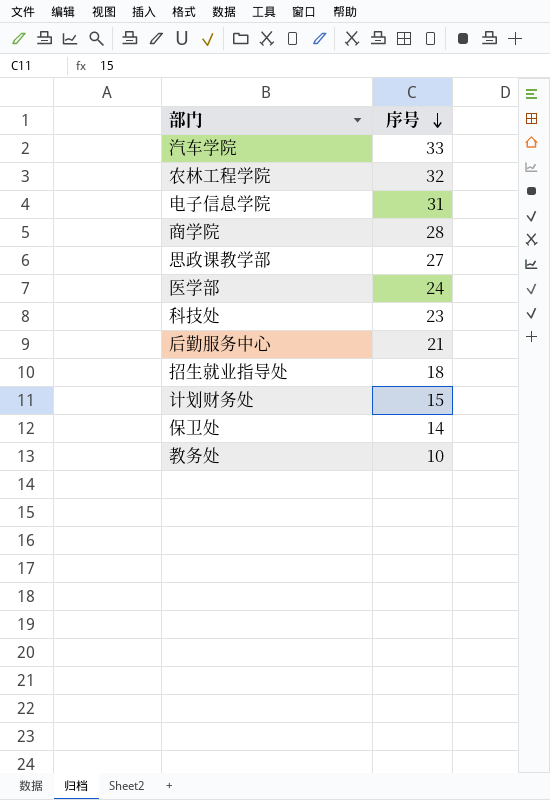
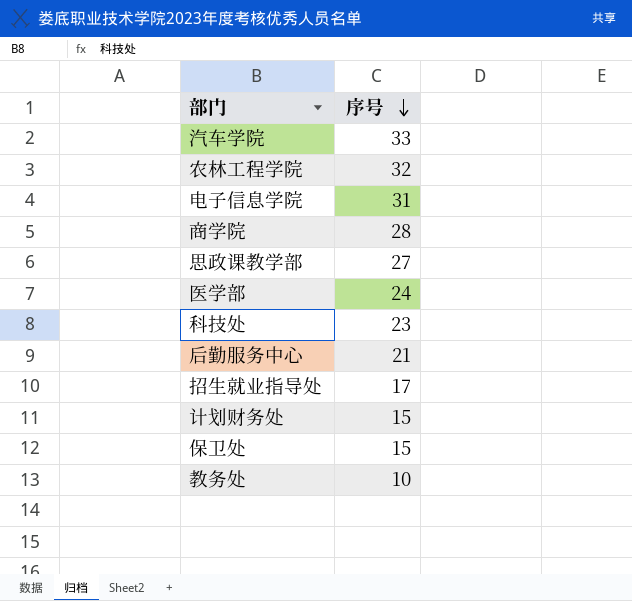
招生就业指导处 | 序号: 18 -> 17
保卫处 | 序号: 14 -> 15

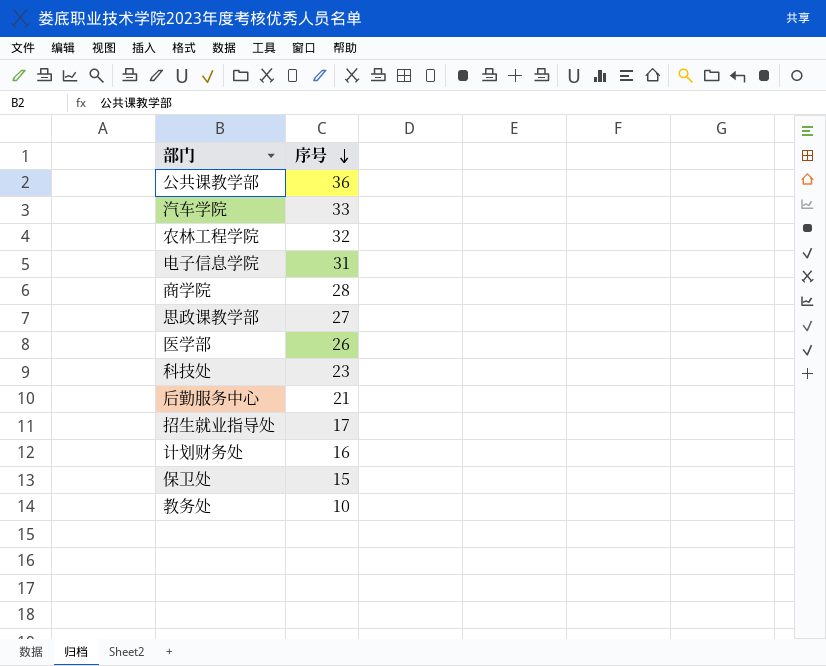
row 公共课教学部: none -> 36
医学部 | 序号: 24 -> 26
计划财务处 | 序号: 15 -> 16

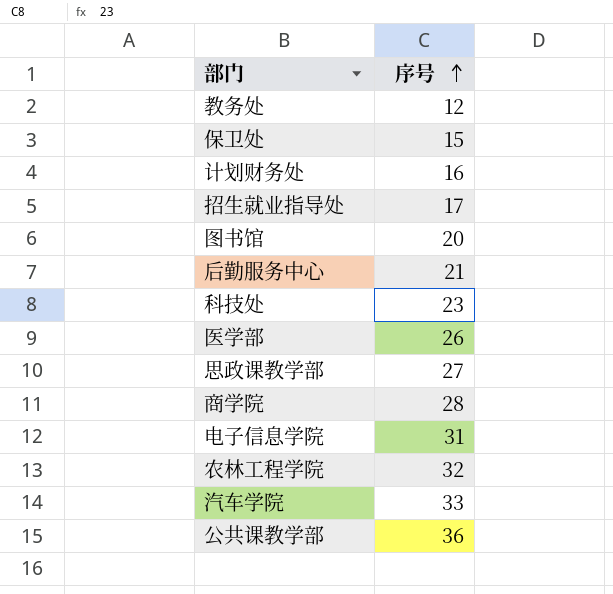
row order: 序号 descending -> 序号 ascending
教务处 | 序号: 10 -> 12
row 图书馆: none -> 20

